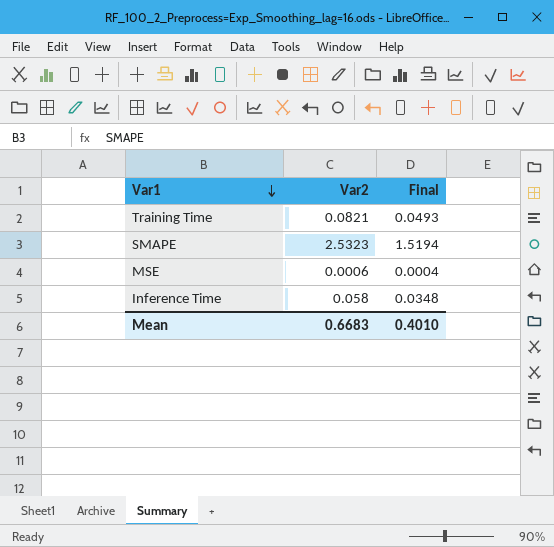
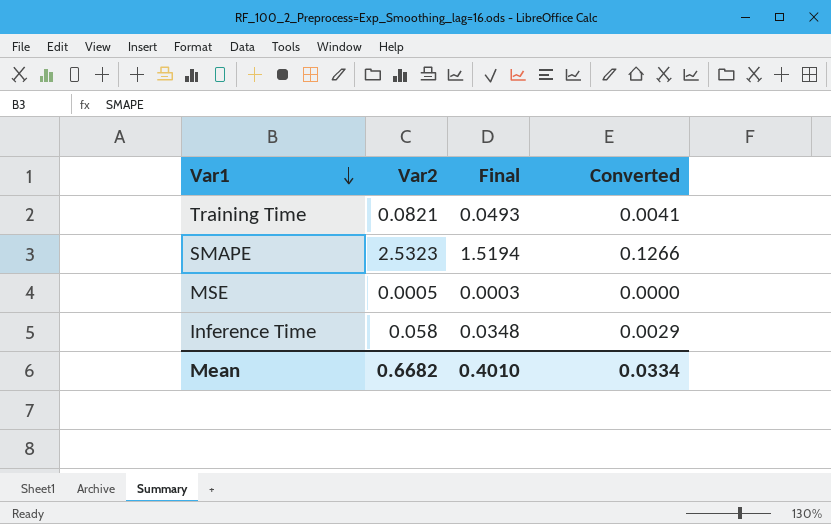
column Converted | formula: none -> [Var2] * 0.05
MSE | Var2: 0.0006 -> 0.0005
MSE | Final: 0.0004 -> 0.0003
Mean | Var2: 0.6683 -> 0.6682

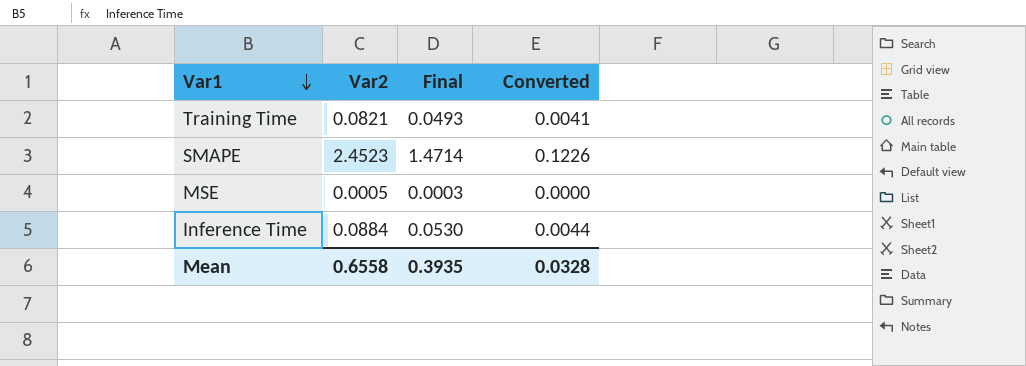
SMAPE | Var2: 2.5323 -> 2.4523
SMAPE | Final: 1.5194 -> 1.4714
SMAPE | Converted: 0.1266 -> 0.1226
Inference Time | Var2: 0.058 -> 0.0884
Inference Time | Final: 0.0348 -> 0.0530
Inference Time | Converted: 0.0029 -> 0.0044
Mean | Var2: 0.6682 -> 0.6558
Mean | Final: 0.4010 -> 0.3935
Mean | Converted: 0.0334 -> 0.0328

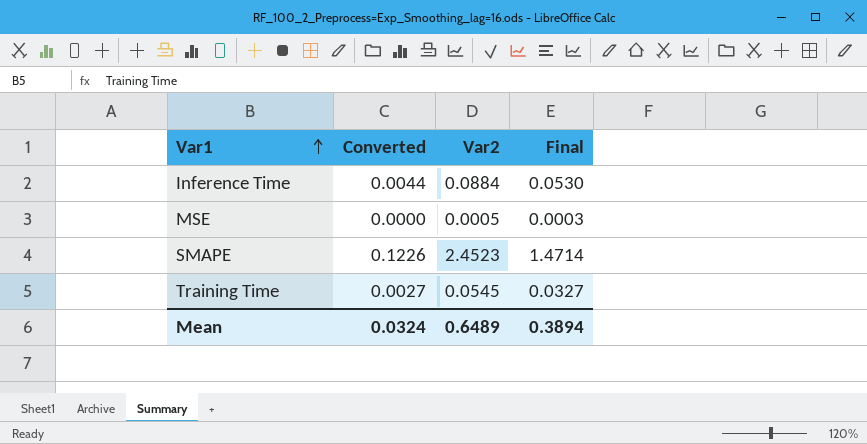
row order: Var1 descending -> Var1 ascending
column Converted | position: 4 -> 2
Training Time | Converted: 0.0041 -> 0.0027
Training Time | Var2: 0.0821 -> 0.0545
Training Time | Final: 0.0493 -> 0.0327
Mean | Converted: 0.0328 -> 0.0324
Mean | Var2: 0.6558 -> 0.6489
Mean | Final: 0.3935 -> 0.3894

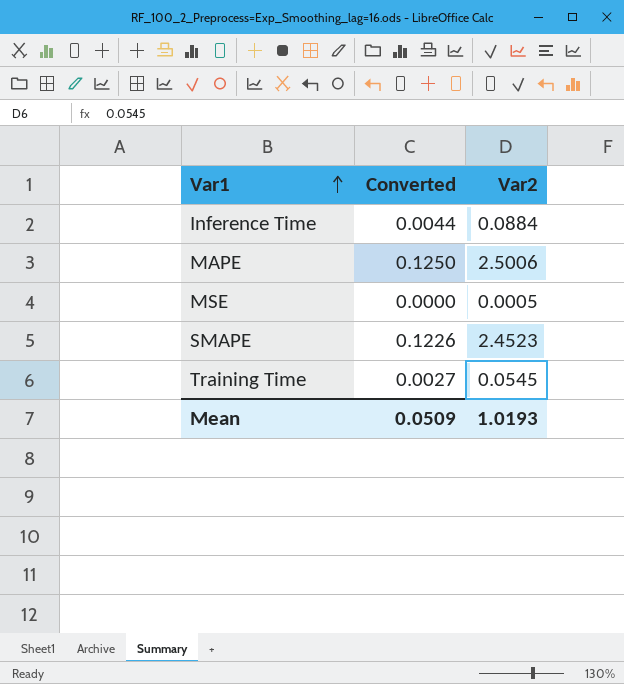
column Final | formula: [Var2] * 0.6 -> none
row MAPE: none -> 0.1250 | 2.5006
Mean | Converted: 0.0324 -> 0.0509
Mean | Var2: 0.6489 -> 1.0193

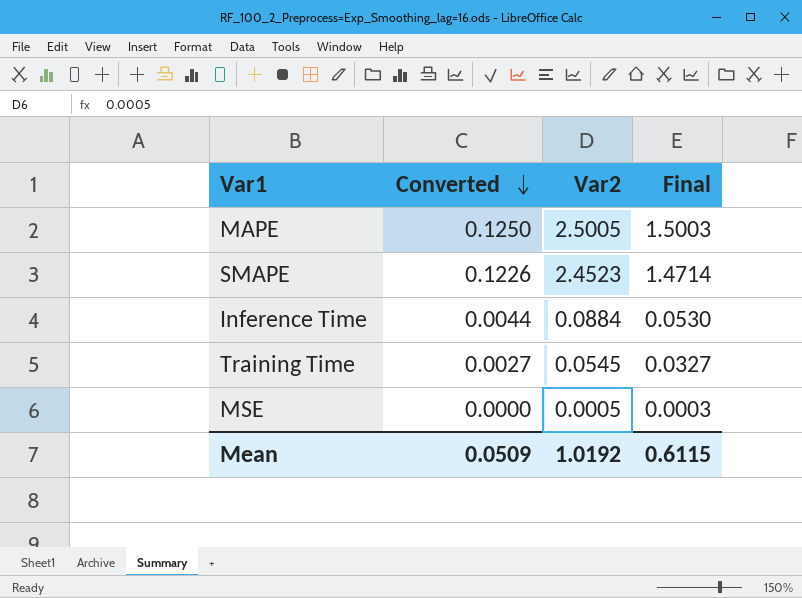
row order: Var1 ascending -> Converted descending
column Final | formula: none -> [Var2] * 0.6
MAPE | Var2: 2.5006 -> 2.5005
Mean | Var2: 1.0193 -> 1.0192

